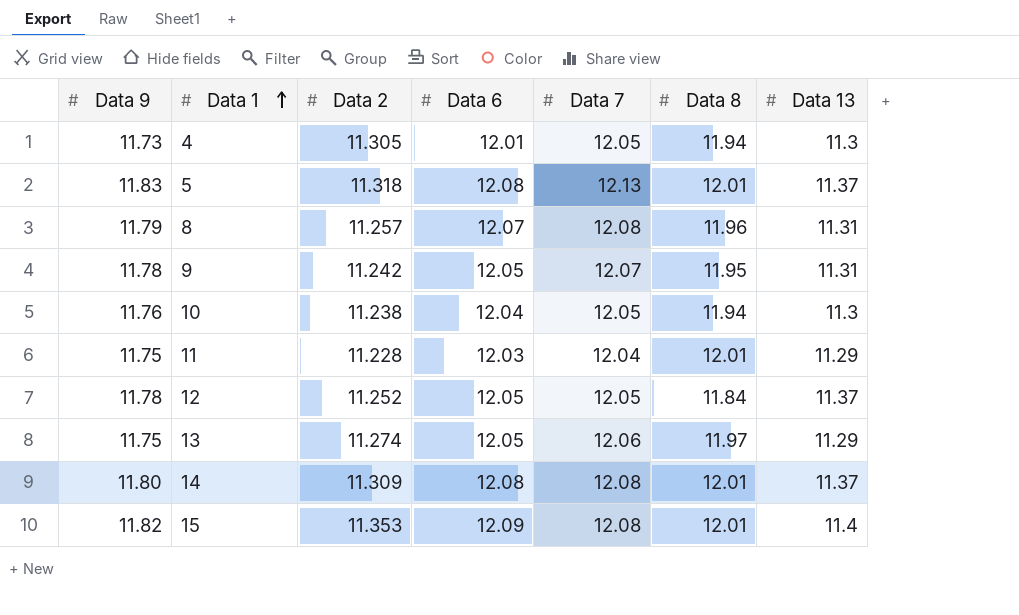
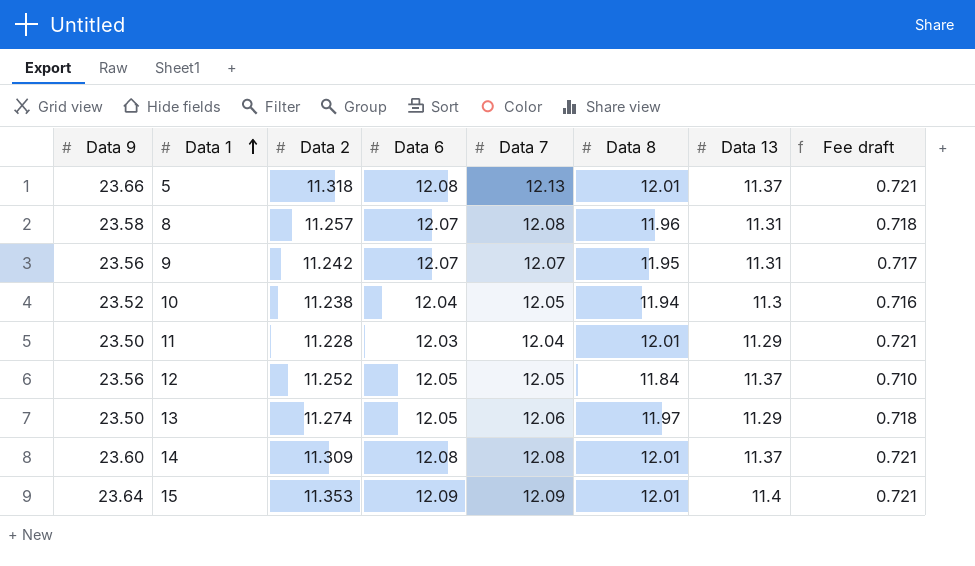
column Fee draft | formula: none -> [Data 8] * 0.06
row 4: 11.73 | 11.305 | 12.01 | 12.05 | 11.94 | 11.3 -> none
5 | Data 9: 11.83 -> 23.66
8 | Data 9: 11.79 -> 23.58
9 | Data 9: 11.78 -> 23.56
9 | Data 6: 12.05 -> 12.07
10 | Data 9: 11.76 -> 23.52
11 | Data 9: 11.75 -> 23.50
12 | Data 9: 11.78 -> 23.56
13 | Data 9: 11.75 -> 23.50
14 | Data 9: 11.80 -> 23.60
15 | Data 9: 11.82 -> 23.64
15 | Data 7: 12.08 -> 12.09

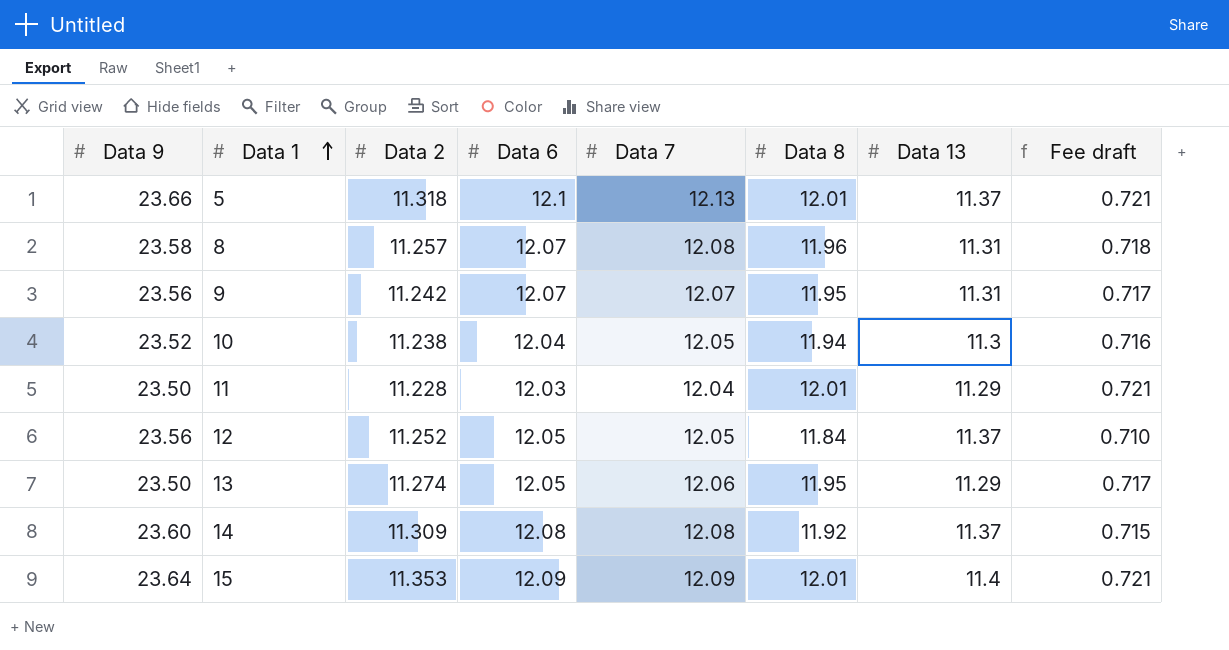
5 | Data 6: 12.08 -> 12.1
13 | Data 8: 11.97 -> 11.95
13 | Fee draft: 0.718 -> 0.717
14 | Data 8: 12.01 -> 11.92
14 | Fee draft: 0.721 -> 0.715

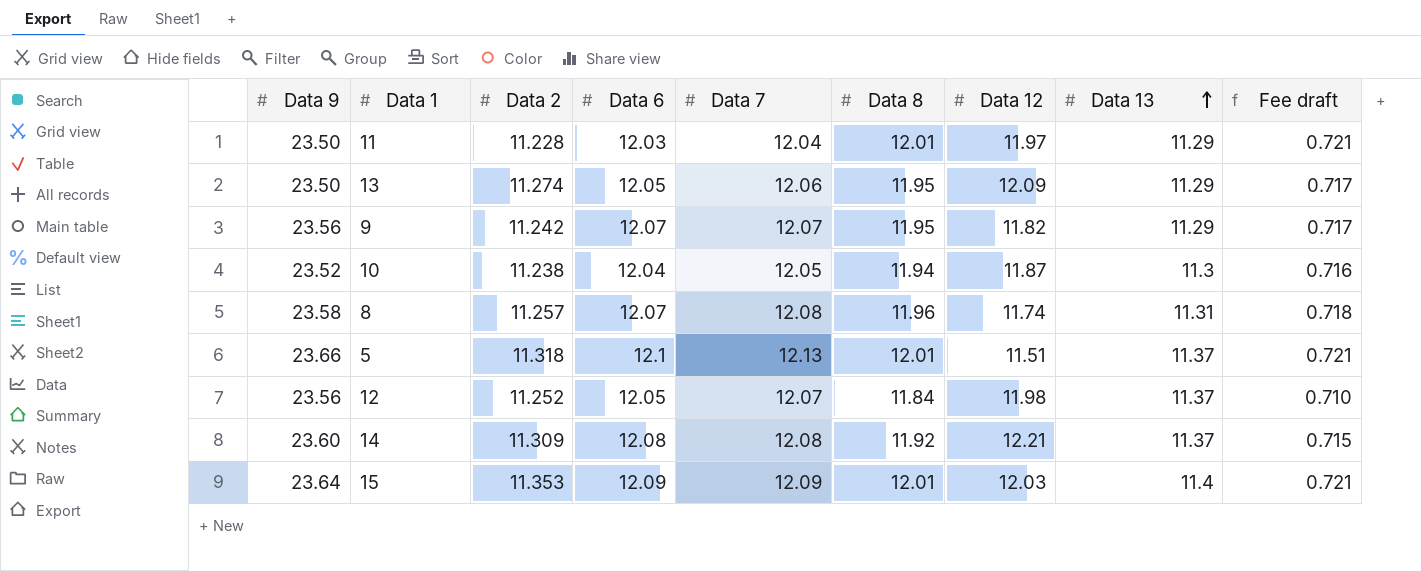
row order: Data 1 ascending -> Data 13 ascending
column Data 12 | position: none -> 7
9 | Data 13: 11.31 -> 11.29
12 | Data 7: 12.05 -> 12.07

